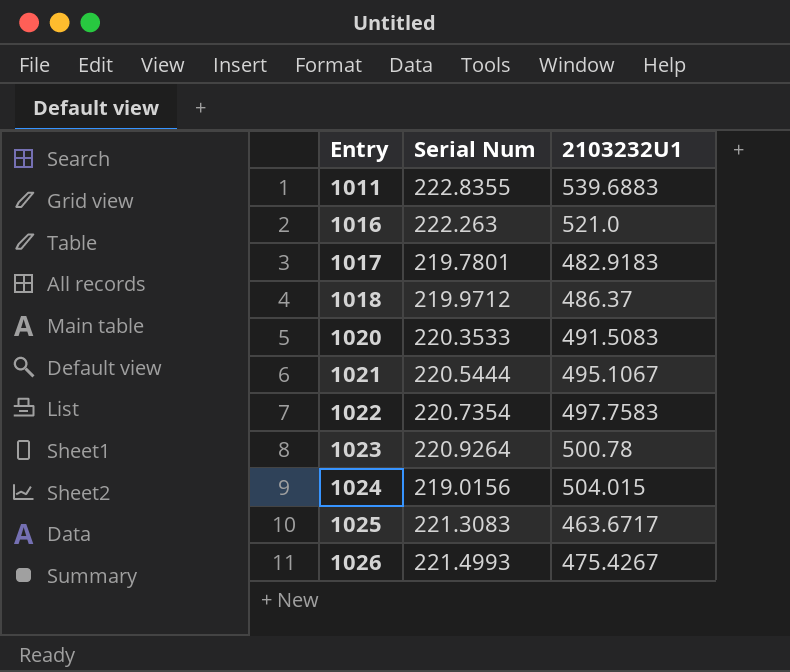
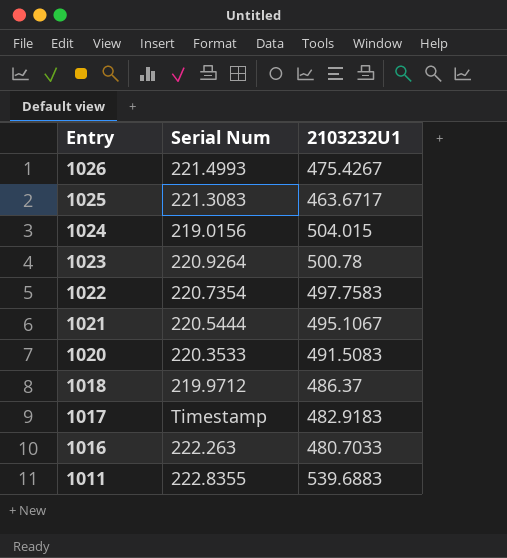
row order: Entry ascending -> Entry descending
1017 | Serial Num: 219.7801 -> Timestamp
1016 | 2103232U1: 521.0 -> 480.7033

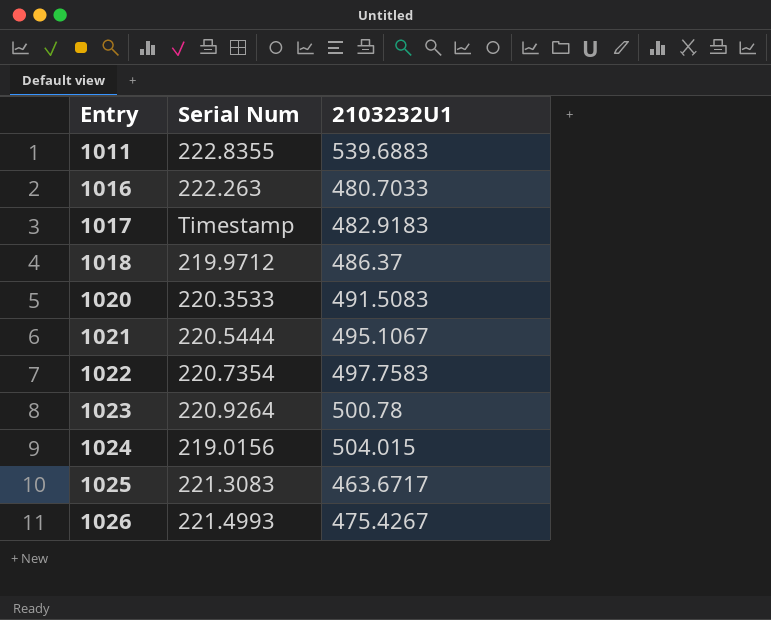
row order: Entry descending -> Entry ascending

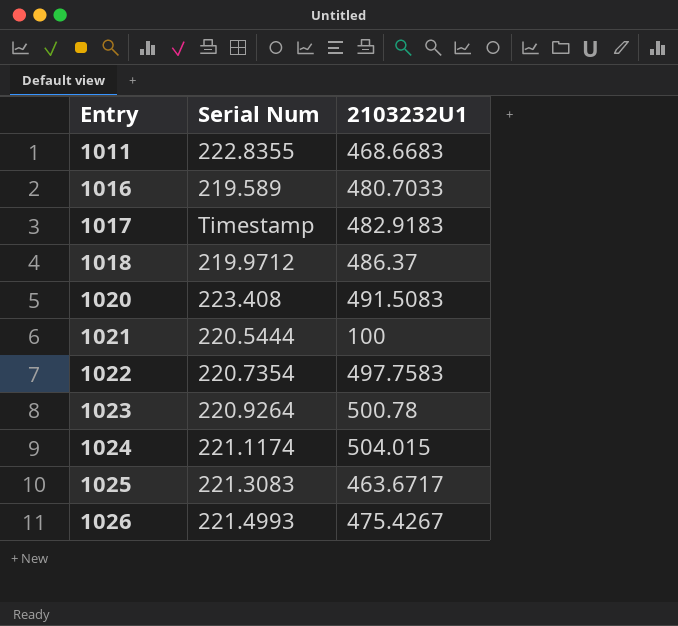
1011 | 2103232U1: 539.6883 -> 468.6683
1016 | Serial Num: 222.263 -> 219.589
1020 | Serial Num: 220.3533 -> 223.408
1021 | 2103232U1: 495.1067 -> 100
1024 | Serial Num: 219.0156 -> 221.1174

